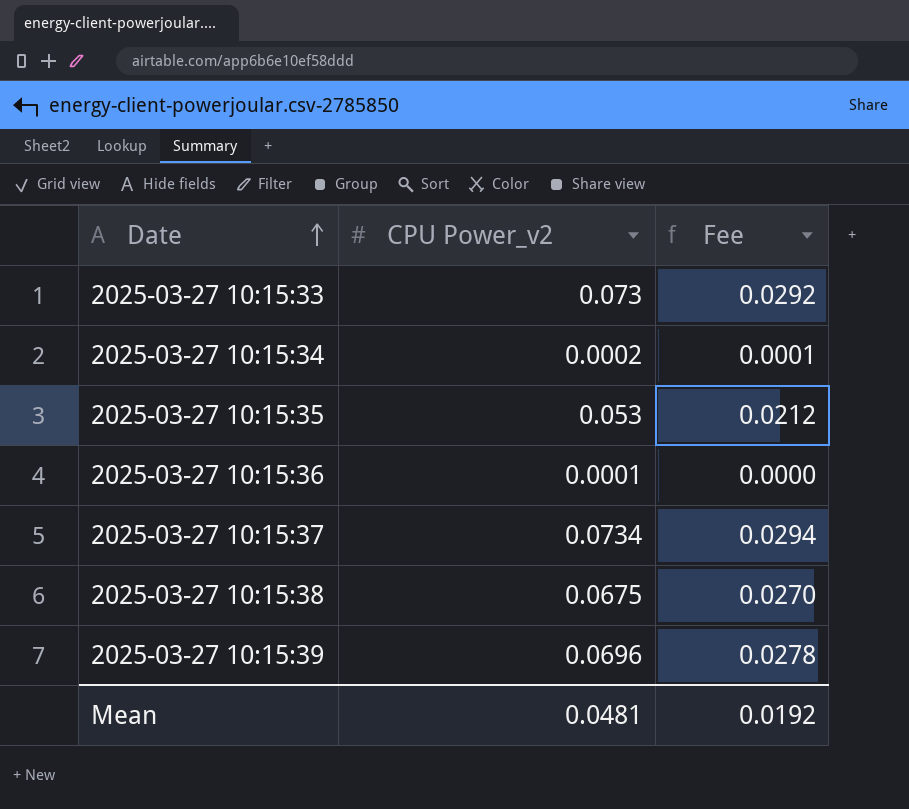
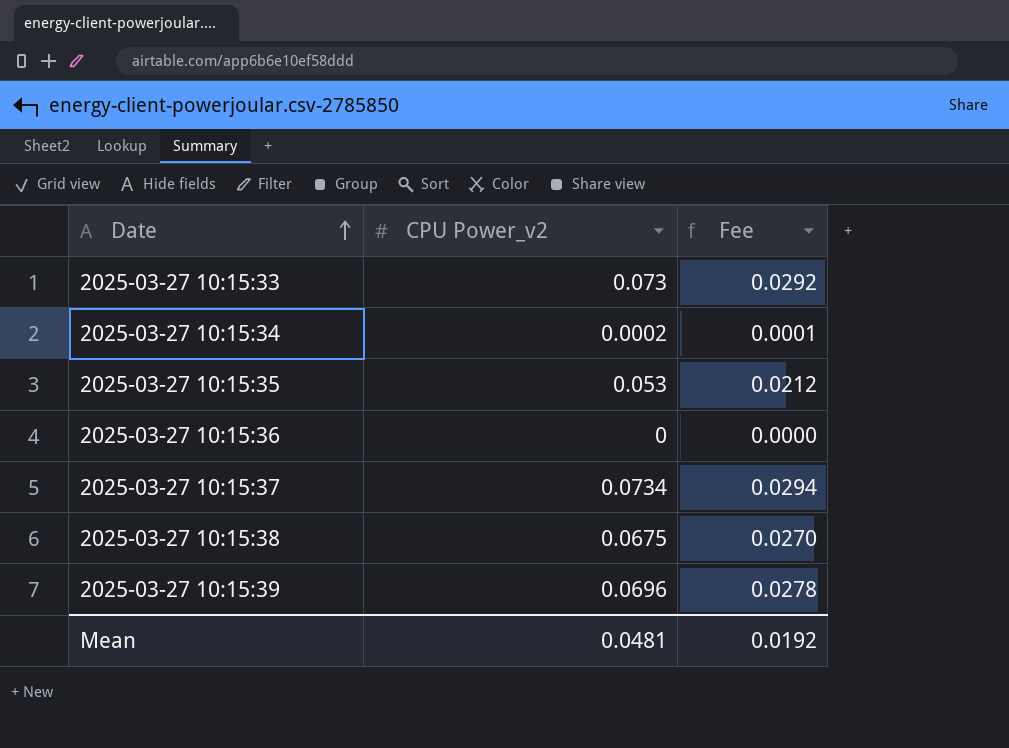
2025-03-27 10:15:36 | CPU Power_v2: 0.0001 -> 0

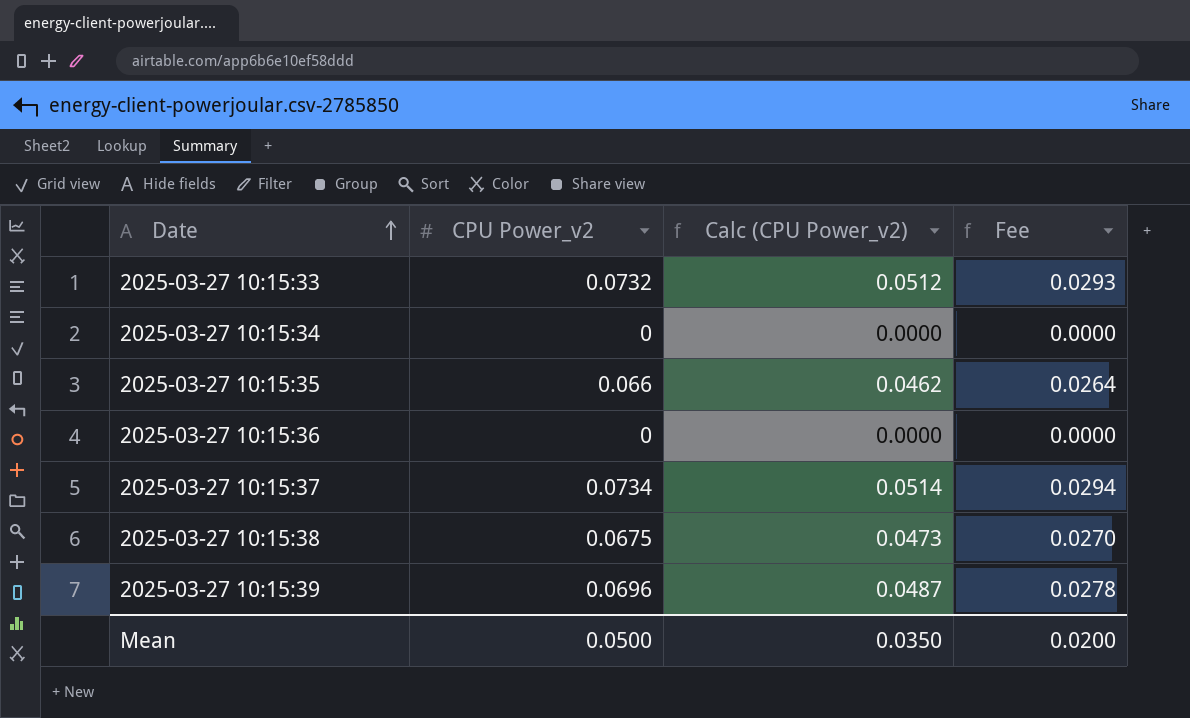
column Calc (CPU Power_v2) | formula: none -> [CPU Power_v2] * 0.7
2025-03-27 10:15:33 | CPU Power_v2: 0.073 -> 0.0732
2025-03-27 10:15:33 | Fee: 0.0292 -> 0.0293
2025-03-27 10:15:34 | CPU Power_v2: 0.0002 -> 0
2025-03-27 10:15:34 | Fee: 0.0001 -> 0.0000
2025-03-27 10:15:35 | CPU Power_v2: 0.053 -> 0.066
2025-03-27 10:15:35 | Fee: 0.0212 -> 0.0264
Mean | CPU Power_v2: 0.0481 -> 0.0500
Mean | Fee: 0.0192 -> 0.0200

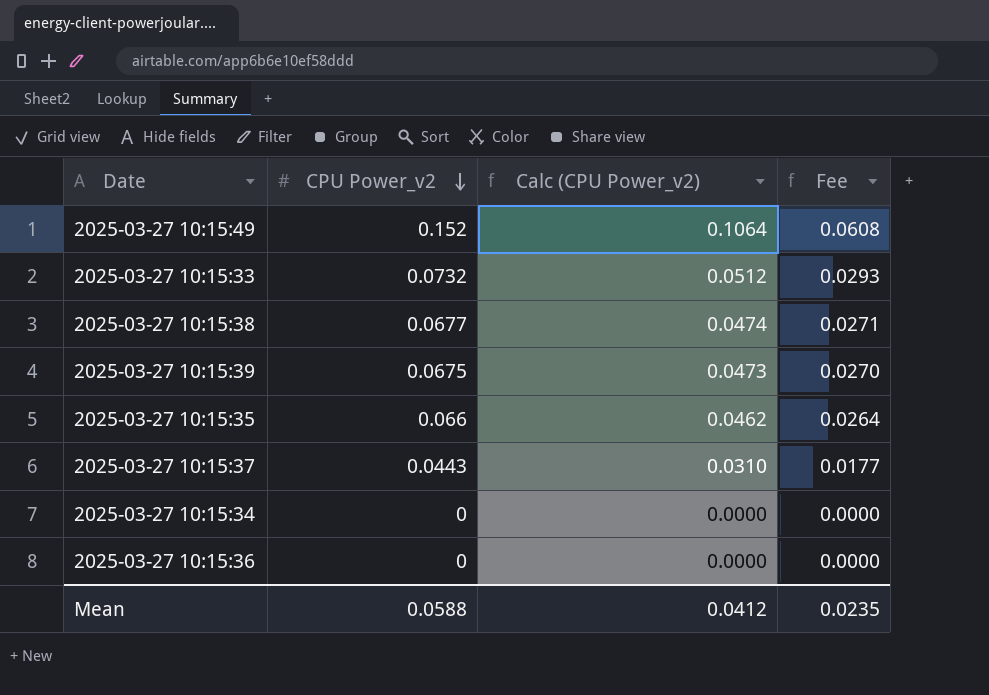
row order: Date ascending -> CPU Power_v2 descending
row 2025-03-27 10:15:49: none -> 0.152 | 0.1064 | 0.0608
2025-03-27 10:15:38 | CPU Power_v2: 0.0675 -> 0.0677
2025-03-27 10:15:38 | Calc (CPU Power_v2): 0.0473 -> 0.0474
2025-03-27 10:15:38 | Fee: 0.0270 -> 0.0271
2025-03-27 10:15:39 | CPU Power_v2: 0.0696 -> 0.0675
2025-03-27 10:15:39 | Calc (CPU Power_v2): 0.0487 -> 0.0473
2025-03-27 10:15:39 | Fee: 0.0278 -> 0.0270
2025-03-27 10:15:37 | CPU Power_v2: 0.0734 -> 0.0443
2025-03-27 10:15:37 | Calc (CPU Power_v2): 0.0514 -> 0.0310
2025-03-27 10:15:37 | Fee: 0.0294 -> 0.0177
Mean | CPU Power_v2: 0.0500 -> 0.0588
Mean | Calc (CPU Power_v2): 0.0350 -> 0.0412
Mean | Fee: 0.0200 -> 0.0235

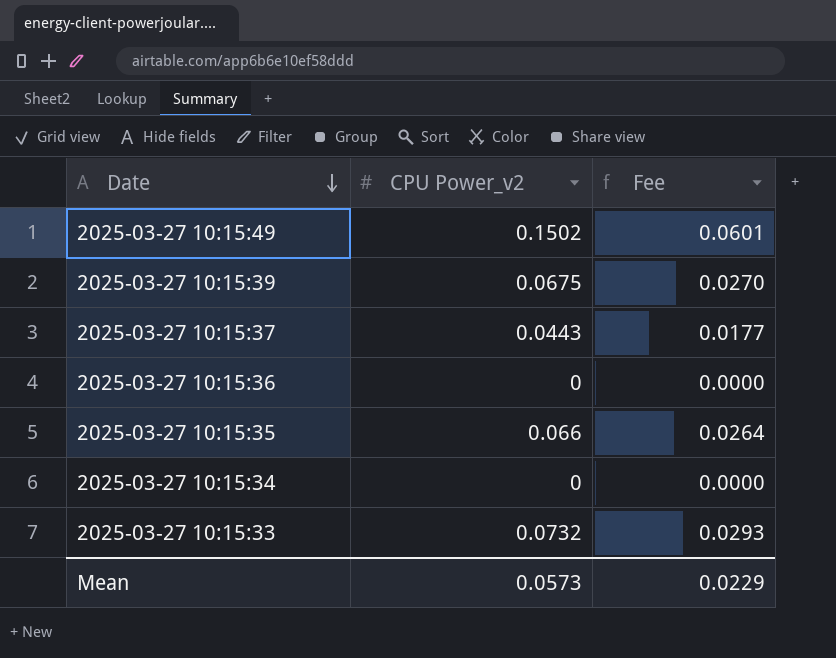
row order: CPU Power_v2 descending -> Date descending
column Calc (CPU Power_v2) | formula: [CPU Power_v2] * 0.7 -> none
row 2025-03-27 10:15:38: 0.0677 | 0.0474 | 0.0271 -> none
2025-03-27 10:15:49 | CPU Power_v2: 0.152 -> 0.1502
2025-03-27 10:15:49 | Fee: 0.0608 -> 0.0601
Mean | CPU Power_v2: 0.0588 -> 0.0573
Mean | Fee: 0.0235 -> 0.0229

